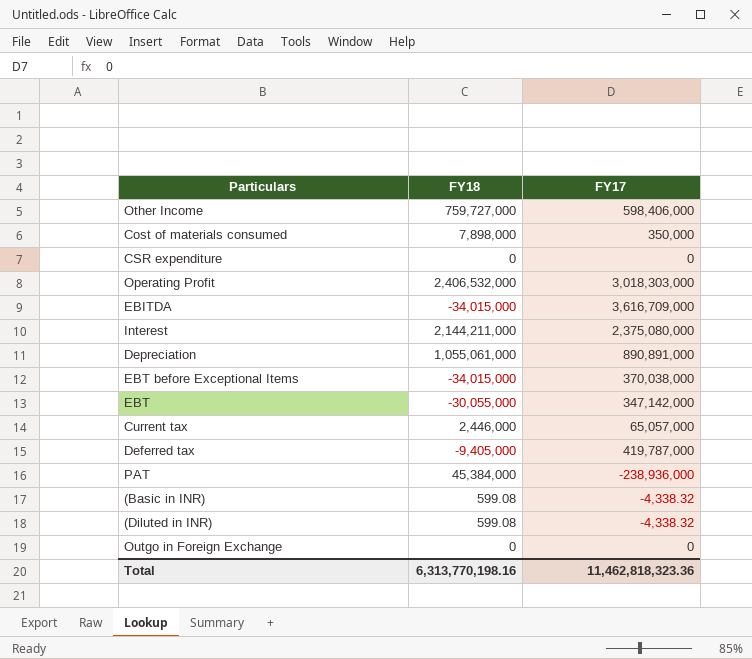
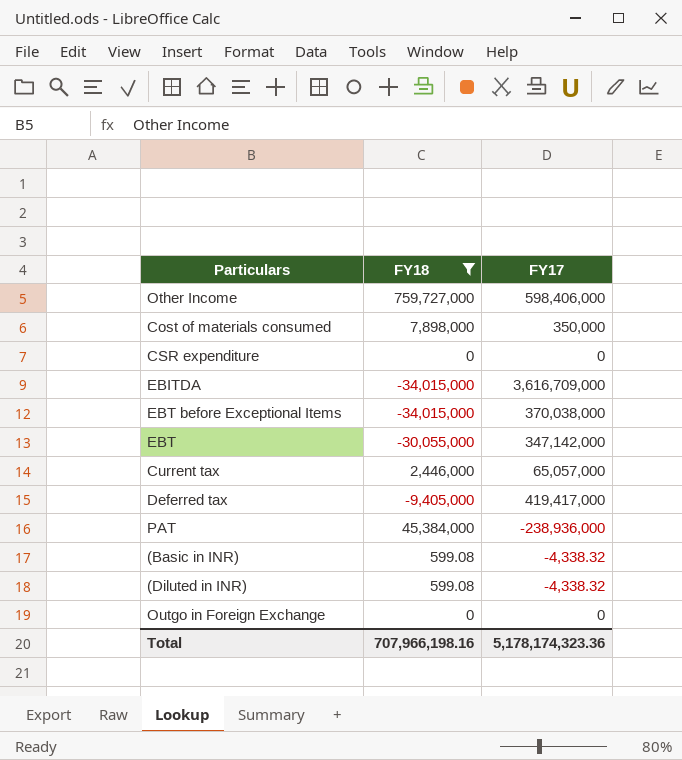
filter: none -> FY18 <= 759,727,000
Deferred tax | FY17: 419,787,000 -> 419,417,000
Total | FY18: 6,313,770,198.16 -> 707,966,198.16
Total | FY17: 11,462,818,323.36 -> 5,178,174,323.36

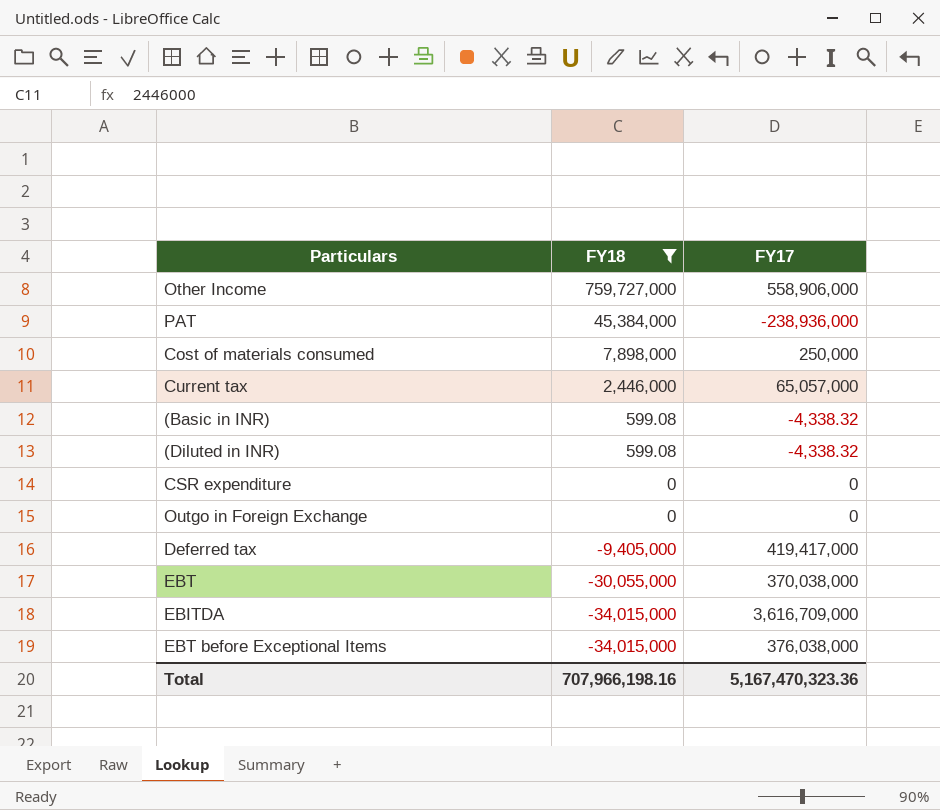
row order: none -> FY18 descending
Other Income | FY17: 598,406,000 -> 558,906,000
Cost of materials consumed | FY17: 350,000 -> 250,000
EBT | FY17: 347,142,000 -> 370,038,000
EBT before Exceptional Items | FY17: 370,038,000 -> 376,038,000
Total | FY17: 5,178,174,323.36 -> 5,167,470,323.36

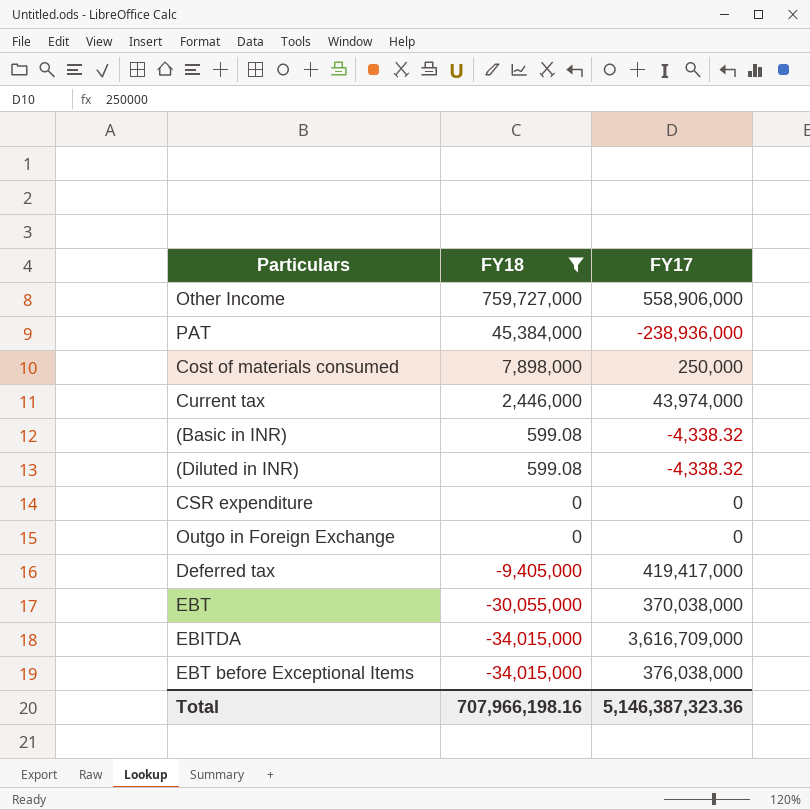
Current tax | FY17: 65,057,000 -> 43,974,000
Total | FY17: 5,167,470,323.36 -> 5,146,387,323.36

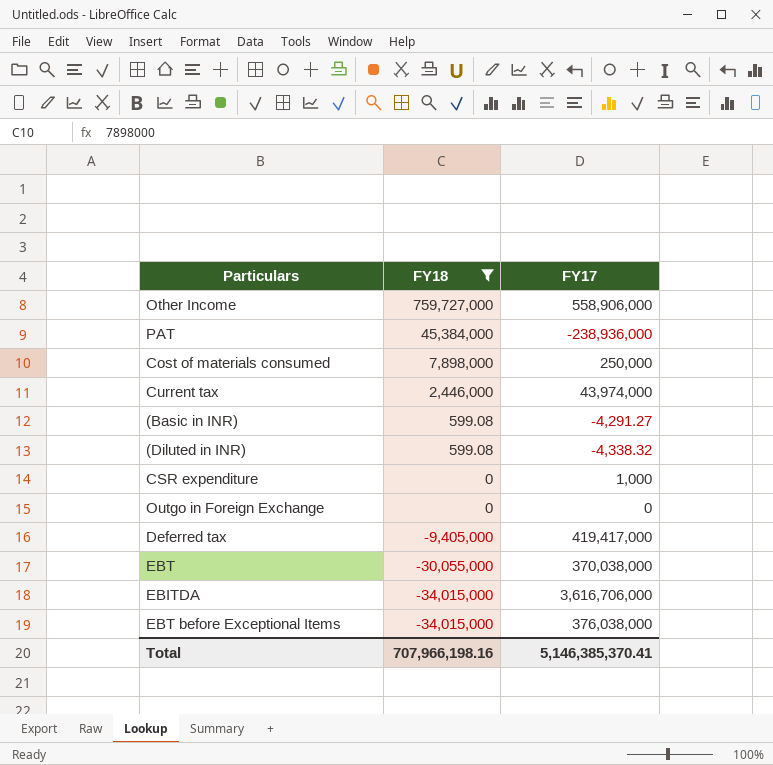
(Basic in INR) | FY17: -4,338.32 -> -4,291.27
CSR expenditure | FY17: 0 -> 1,000
EBITDA | FY17: 3,616,709,000 -> 3,616,706,000
Total | FY17: 5,146,387,323.36 -> 5,146,385,370.41

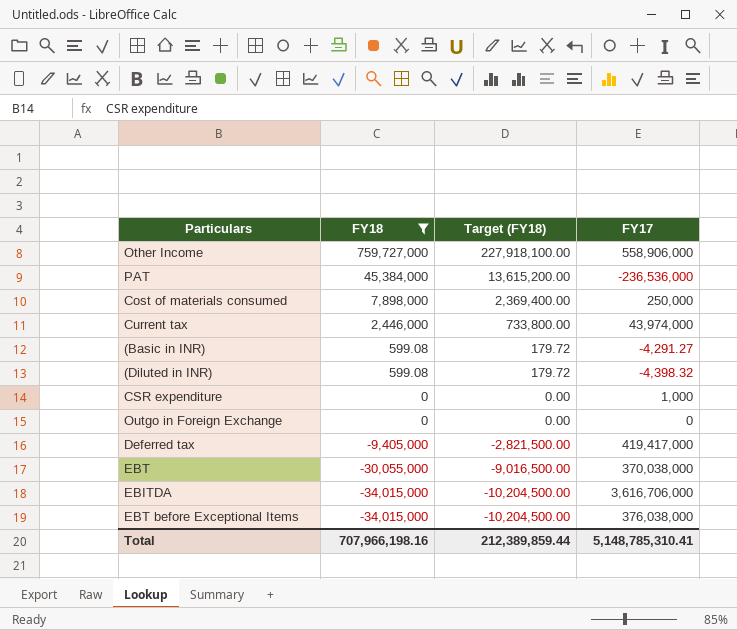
column Target (FY18) | formula: none -> [FY18] * 0.3
PAT | FY17: -238,936,000 -> -236,536,000
(Diluted in INR) | FY17: -4,338.32 -> -4,398.32
Total | FY17: 5,146,385,370.41 -> 5,148,785,310.41

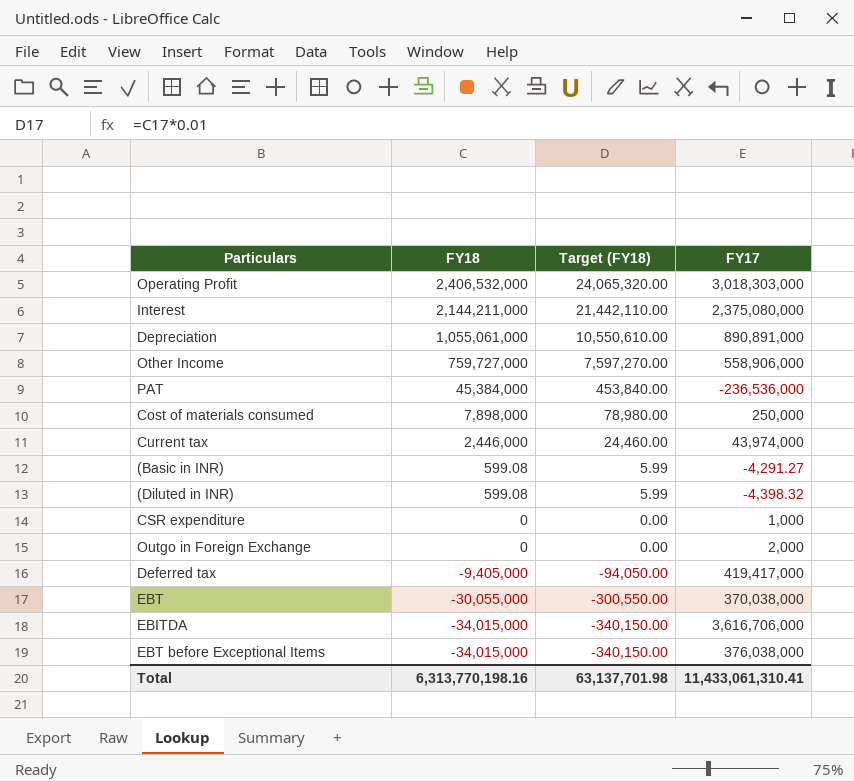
filter: FY18 <= 759,727,000 -> none
column Target (FY18) | formula: [FY18] * 0.3 -> [FY18] * 0.01
Outgo in Foreign Exchange | FY17: 0 -> 2,000
Total | FY18: 707,966,198.16 -> 6,313,770,198.16
Total | Target (FY18): 212,389,859.44 -> 63,137,701.98
Total | FY17: 5,148,785,310.41 -> 11,433,061,310.41

